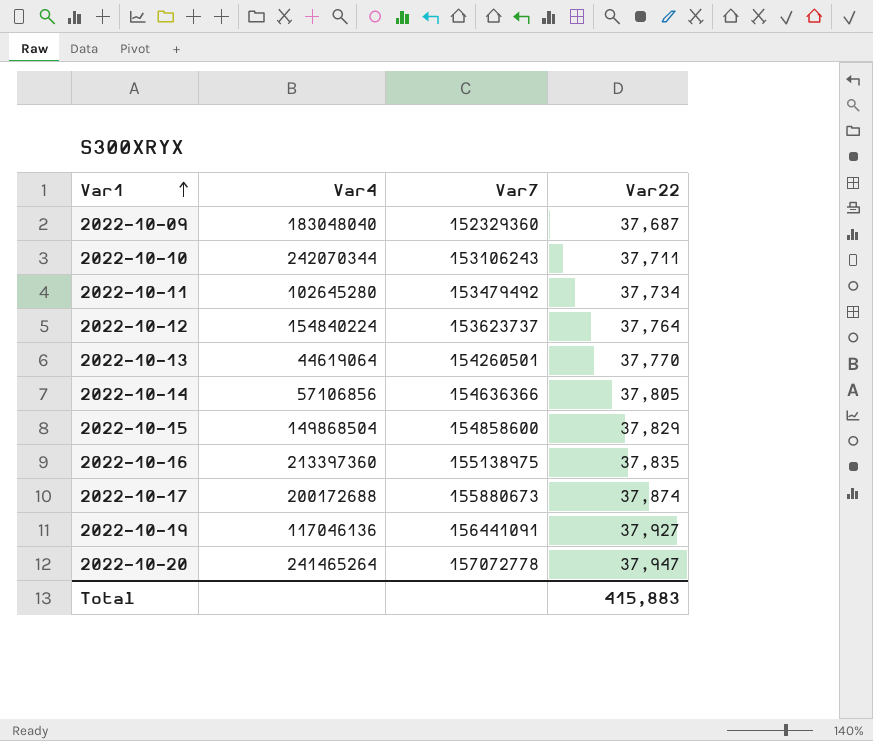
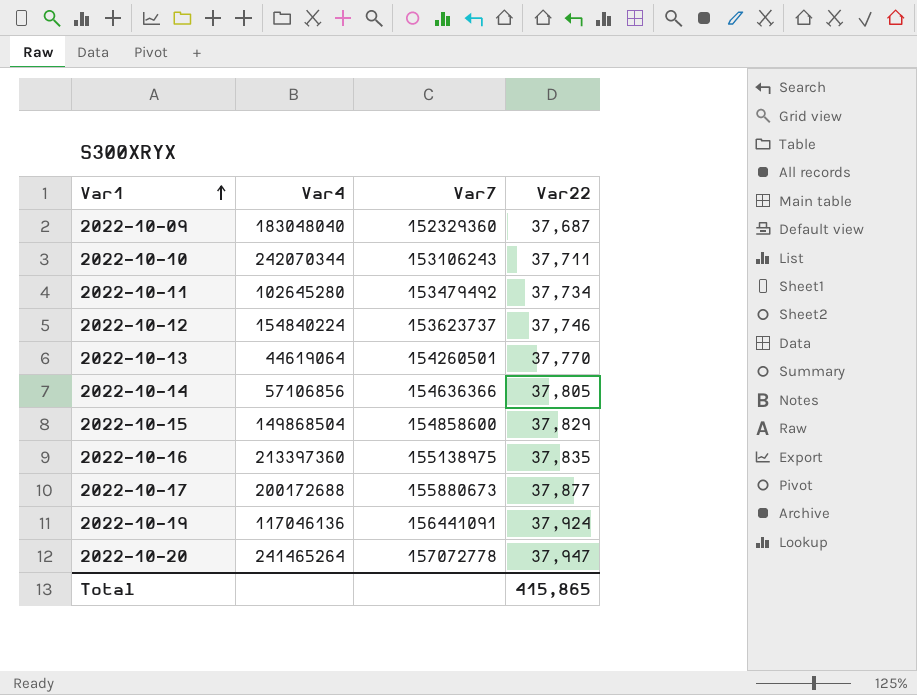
2022-10-12 | Var22: 37,764 -> 37,746
2022-10-17 | Var22: 37,874 -> 37,877
2022-10-19 | Var22: 37,927 -> 37,924
Total | Var22: 415,883 -> 415,865

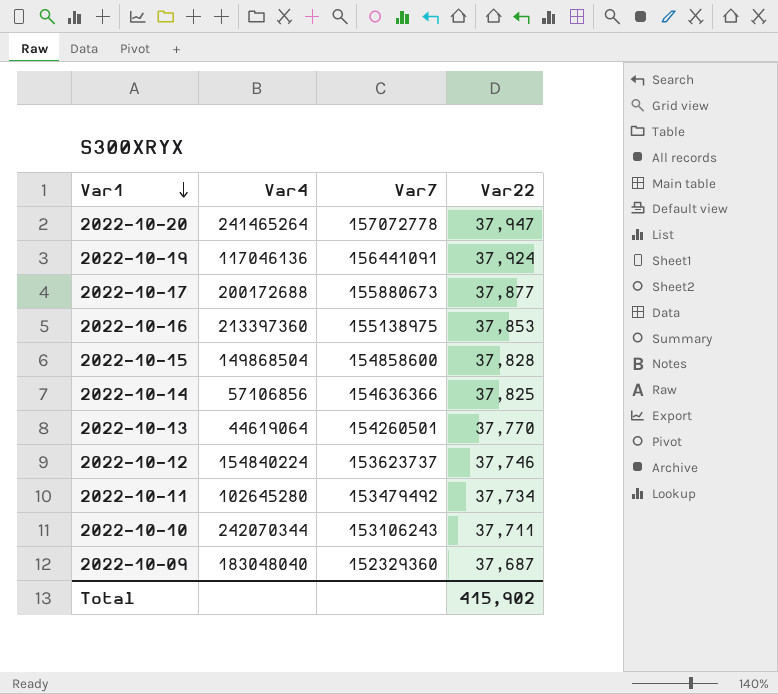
row order: Var1 ascending -> Var1 descending
2022-10-16 | Var22: 37,835 -> 37,853
2022-10-15 | Var22: 37,829 -> 37,828
2022-10-14 | Var22: 37,805 -> 37,825
Total | Var22: 415,865 -> 415,902

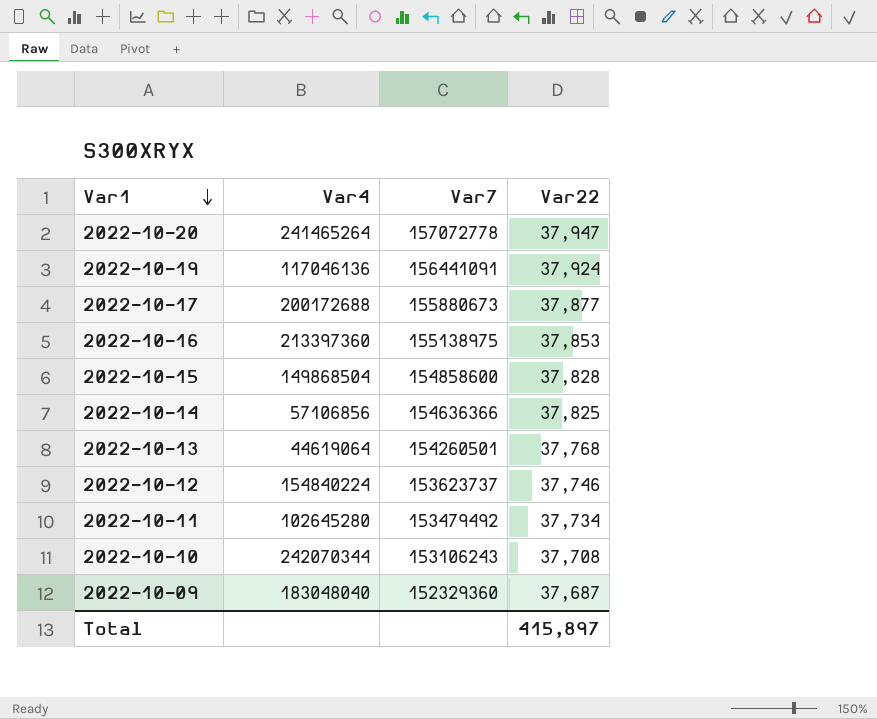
2022-10-13 | Var22: 37,770 -> 37,768
2022-10-10 | Var22: 37,711 -> 37,708
Total | Var22: 415,902 -> 415,897

